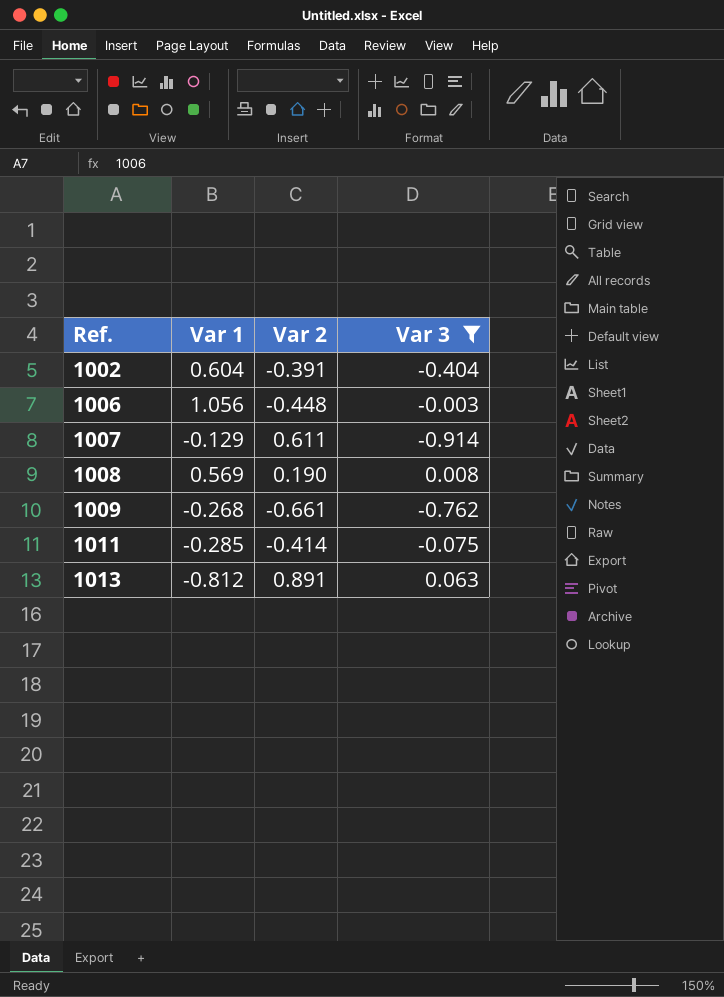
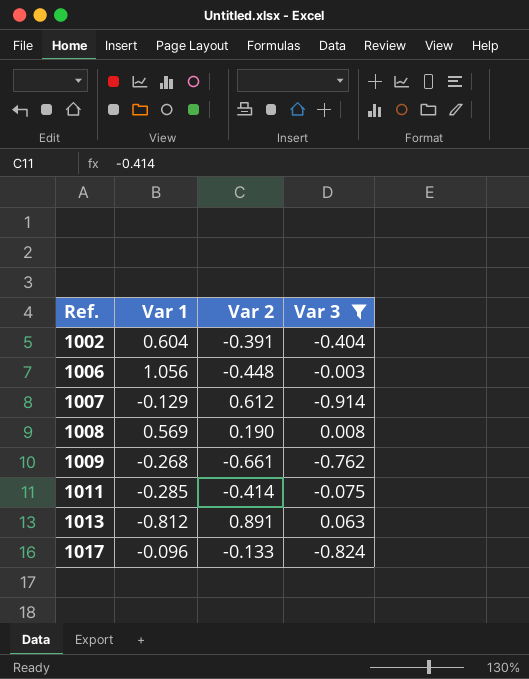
1007 | Var 2: 0.611 -> 0.612
row 1017: none -> -0.096 | -0.133 | -0.824

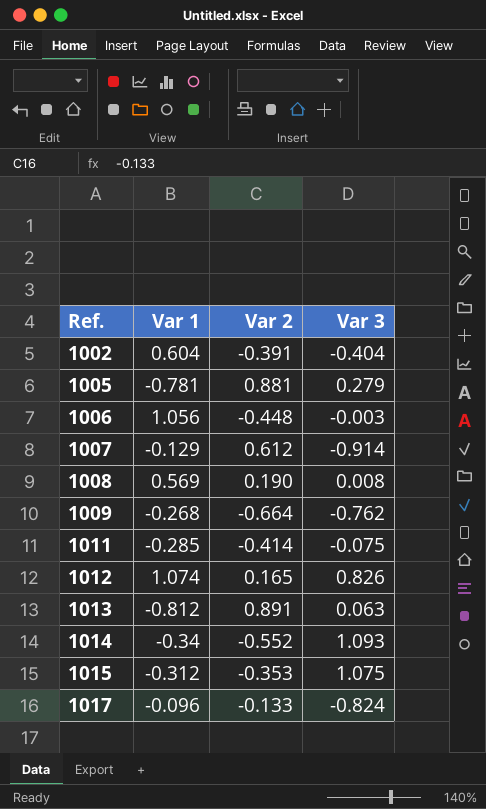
filter: Var 3 <= 0.063 -> none
1009 | Var 2: -0.661 -> -0.664

